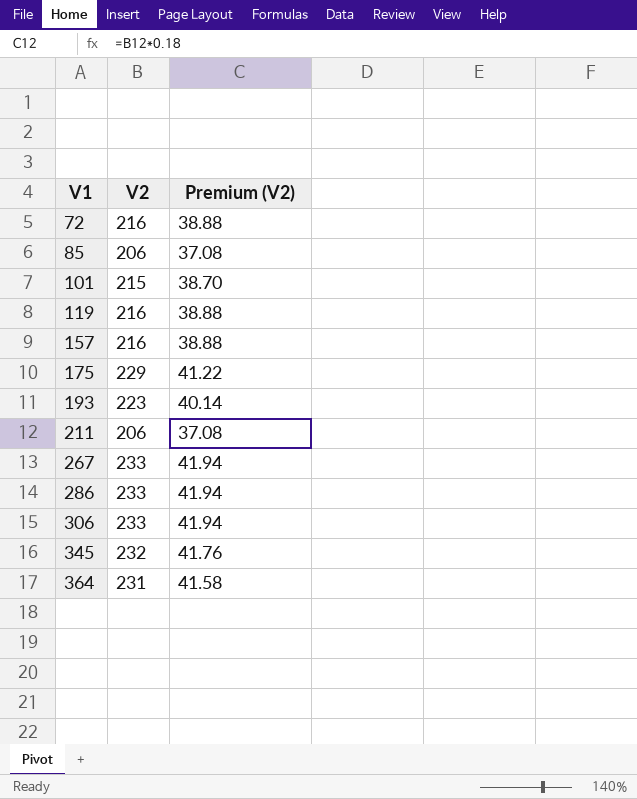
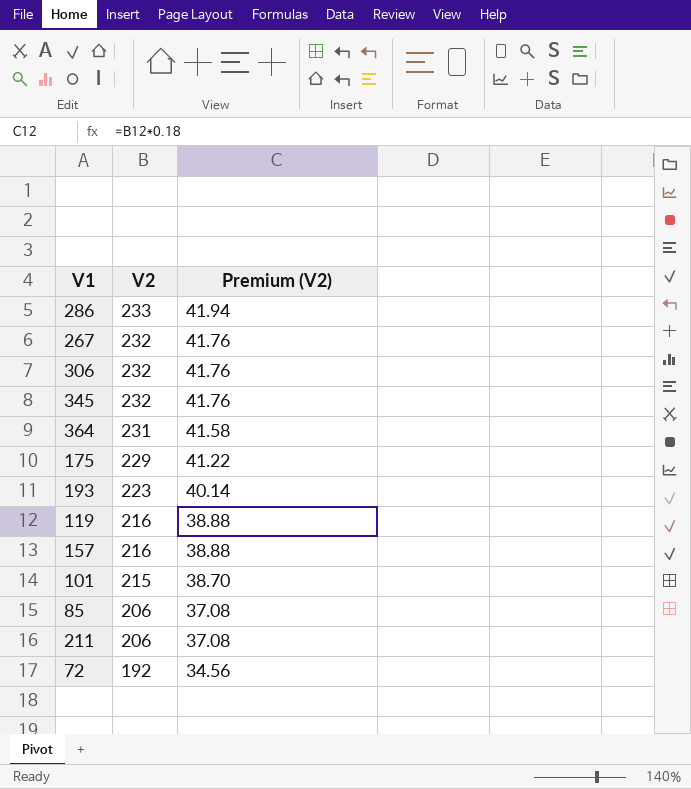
row order: V1 ascending -> V2 descending
267 | V2: 233 -> 232
267 | Premium (V2): 41.94 -> 41.76
306 | V2: 233 -> 232
306 | Premium (V2): 41.94 -> 41.76
72 | V2: 216 -> 192
72 | Premium (V2): 38.88 -> 34.56

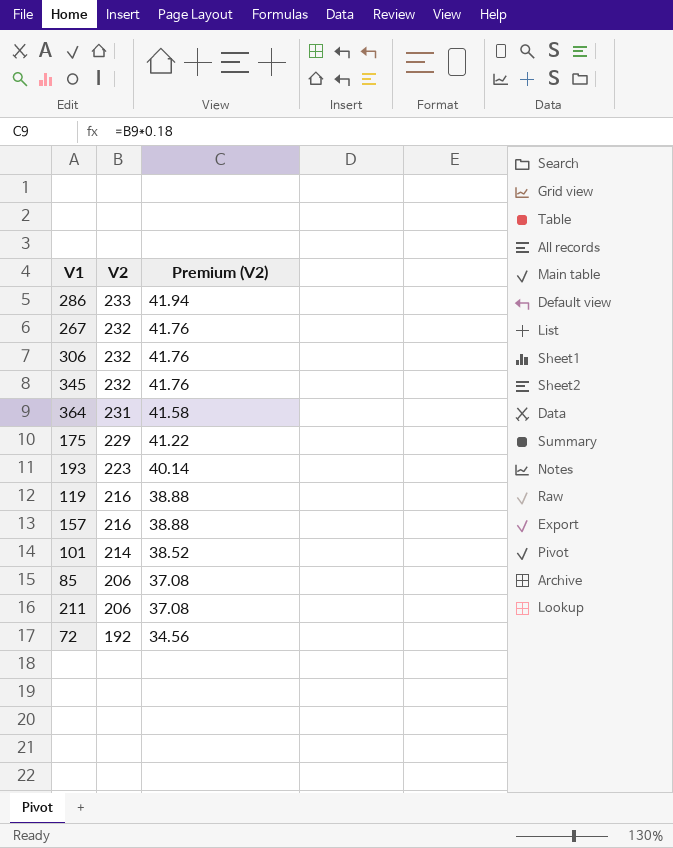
101 | V2: 215 -> 214
101 | Premium (V2): 38.70 -> 38.52

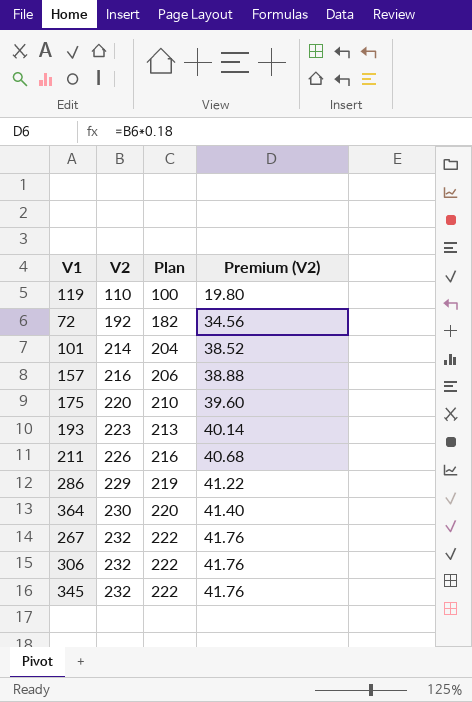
row order: V2 descending -> V2 ascending
column Plan | formula: none -> [V2] - 10
row 85: 206 | 37.08 -> none
119 | V2: 216 -> 110
119 | Premium (V2): 38.88 -> 19.80
175 | V2: 229 -> 220
175 | Premium (V2): 41.22 -> 39.60
211 | V2: 206 -> 226
211 | Premium (V2): 37.08 -> 40.68
286 | V2: 233 -> 229
286 | Premium (V2): 41.94 -> 41.22
364 | V2: 231 -> 230
364 | Premium (V2): 41.58 -> 41.40

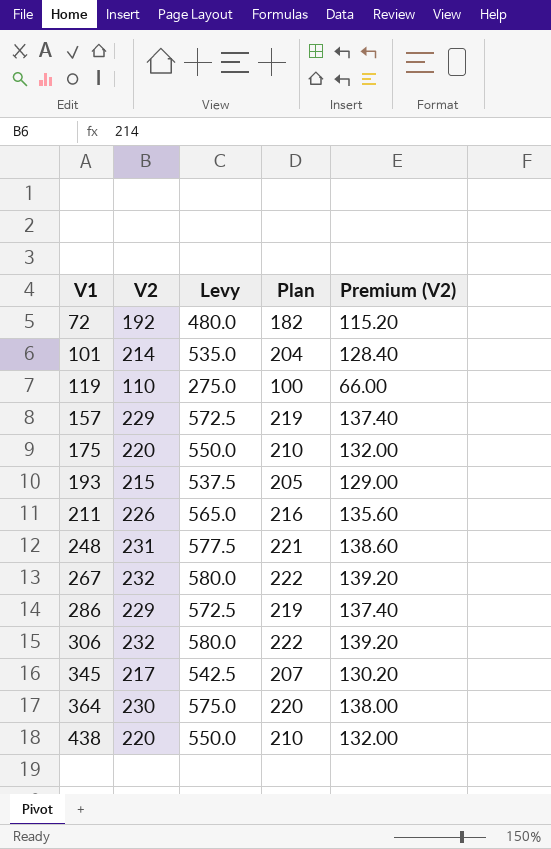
row order: V2 ascending -> V1 ascending
column Levy | formula: none -> [V2] * 2.5
column Premium (V2) | formula: [V2] * 0.18 -> [V2] * 0.6
157 | V2: 216 -> 229
157 | Plan: 206 -> 219
193 | V2: 223 -> 215
193 | Plan: 213 -> 205
row 248: none -> 231 | 577.5 | 221 | 138.60
345 | V2: 232 -> 217
345 | Plan: 222 -> 207
row 438: none -> 220 | 550.0 | 210 | 132.00

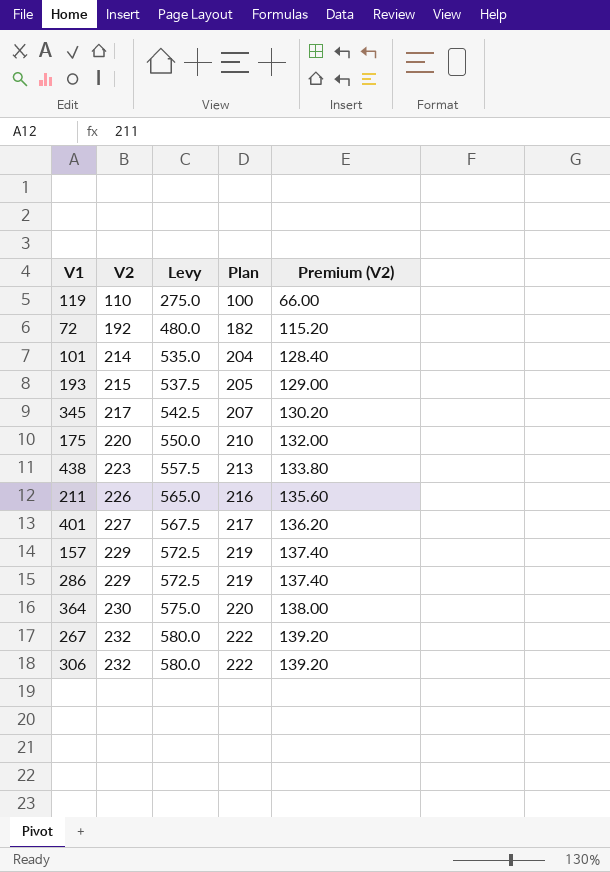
row order: V1 ascending -> V2 ascending
row 248: 231 | 577.5 | 221 | 138.60 -> none
438 | V2: 220 -> 223
438 | Levy: 550.0 -> 557.5
438 | Plan: 210 -> 213
438 | Premium (V2): 132.00 -> 133.80
row 401: none -> 227 | 567.5 | 217 | 136.20

